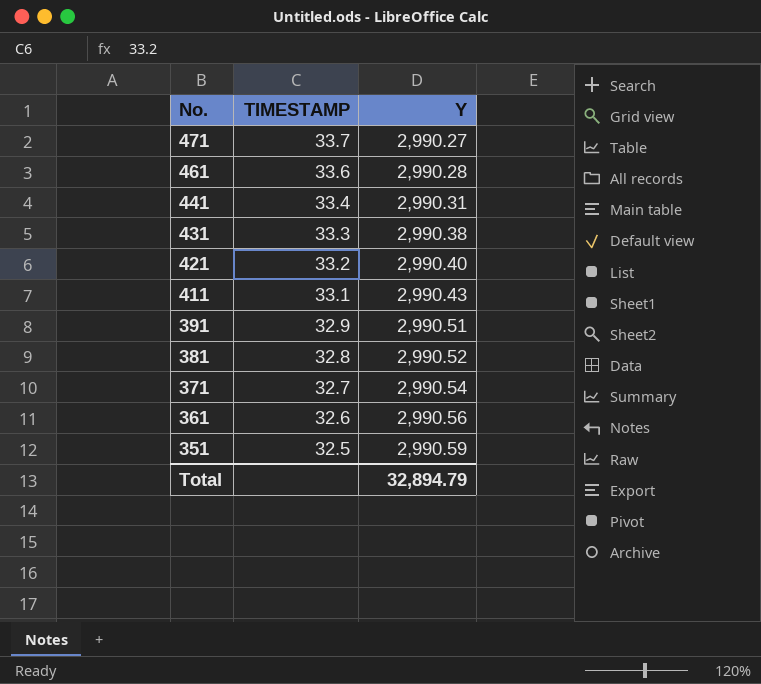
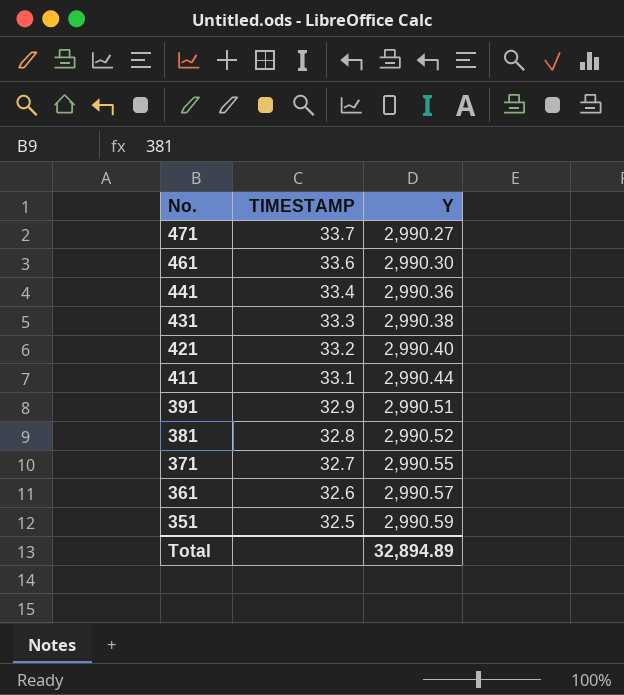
461 | Y: 2,990.28 -> 2,990.30
441 | Y: 2,990.31 -> 2,990.36
411 | Y: 2,990.43 -> 2,990.44
371 | Y: 2,990.54 -> 2,990.55
361 | Y: 2,990.56 -> 2,990.57
Total | Y: 32,894.79 -> 32,894.89

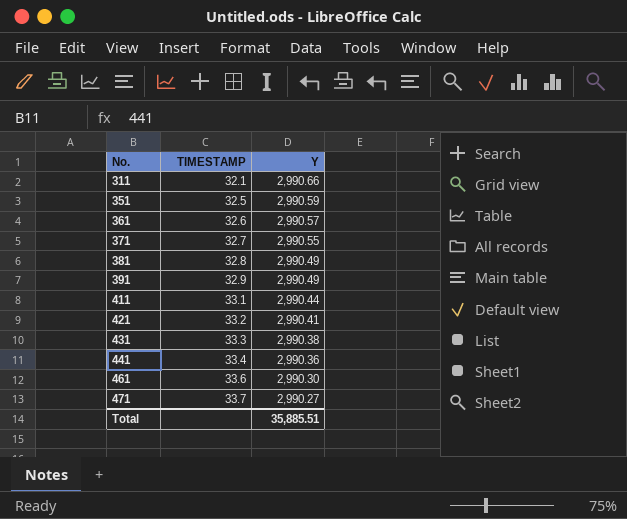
row order: No. descending -> No. ascending
row 311: none -> 32.1 | 2,990.66
381 | Y: 2,990.52 -> 2,990.49
391 | Y: 2,990.51 -> 2,990.49
421 | Y: 2,990.40 -> 2,990.41
Total | Y: 32,894.89 -> 35,885.51

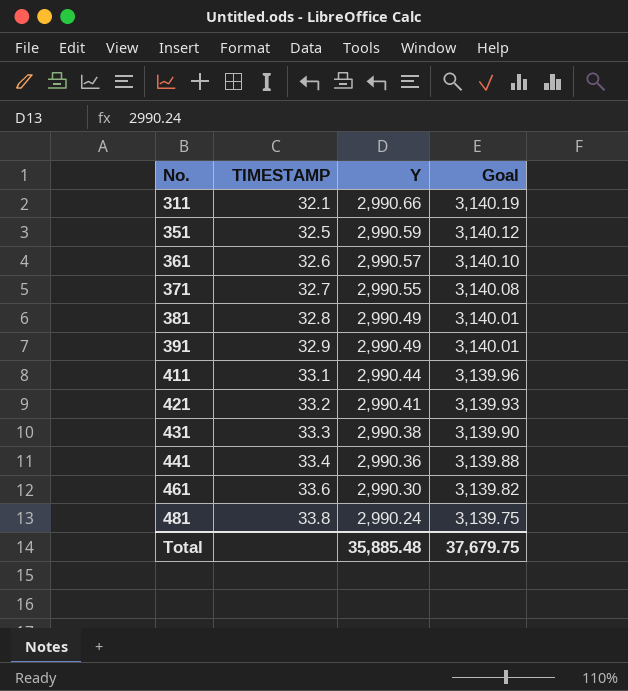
column Goal | formula: none -> [Y] * 1.05
row 471: 33.7 | 2,990.27 -> none
row 481: none -> 33.8 | 2,990.24 | 3,139.75
Total | Y: 35,885.51 -> 35,885.48

